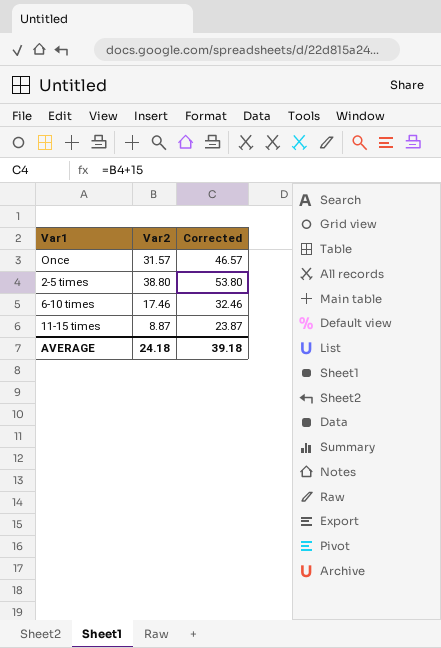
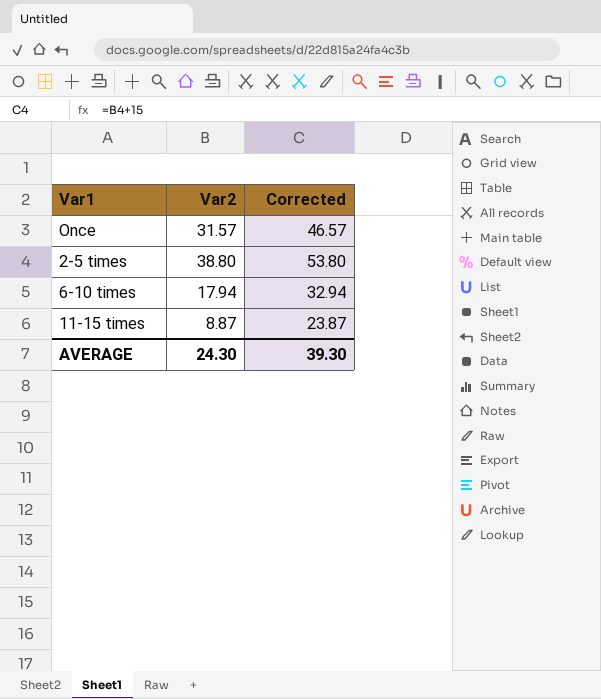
6-10 times | Var2: 17.46 -> 17.94
6-10 times | Corrected: 32.46 -> 32.94
AVERAGE | Var2: 24.18 -> 24.30
AVERAGE | Corrected: 39.18 -> 39.30

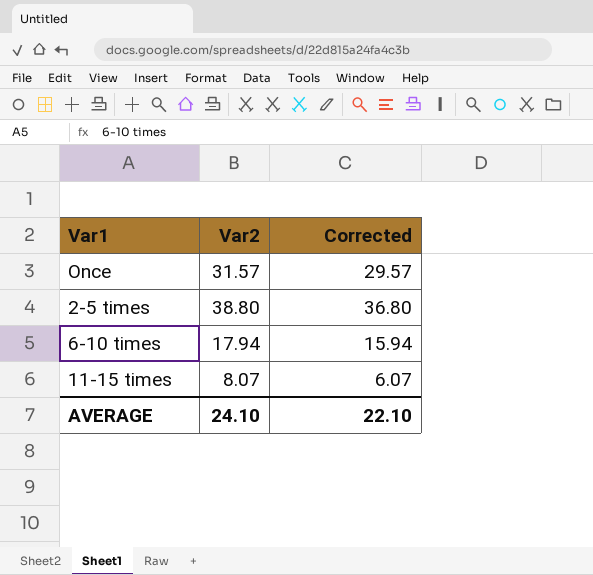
column Corrected | formula: [Var2] + 15 -> [Var2] - 2
11-15 times | Var2: 8.87 -> 8.07
AVERAGE | Var2: 24.30 -> 24.10
AVERAGE | Corrected: 39.30 -> 22.10

